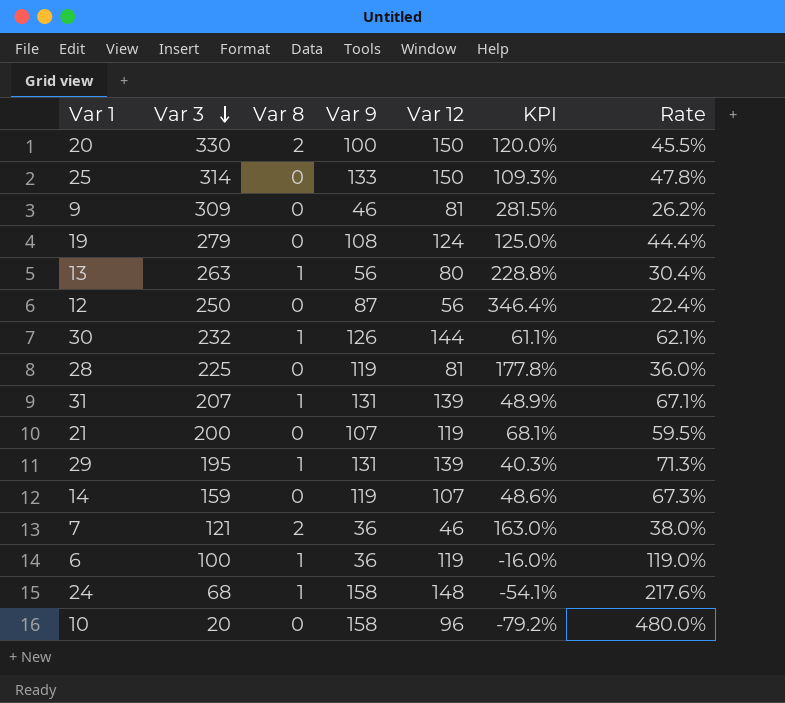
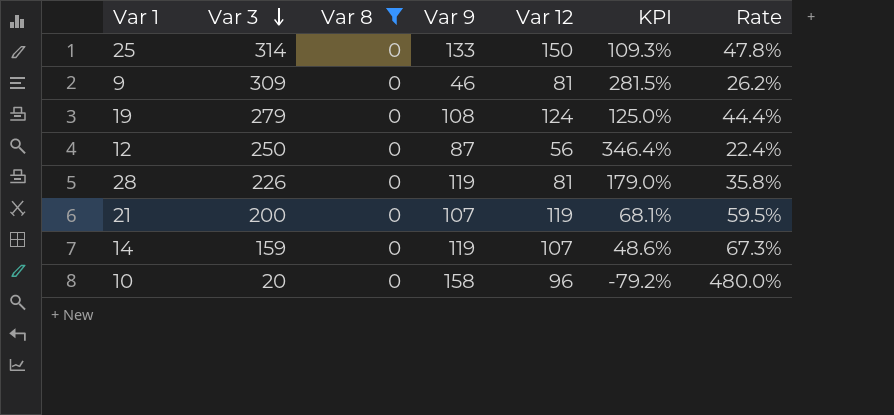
filter: none -> Var 8 = 0
28 | Var 3: 225 -> 226
28 | KPI: 177.8% -> 179.0%
28 | Rate: 36.0% -> 35.8%

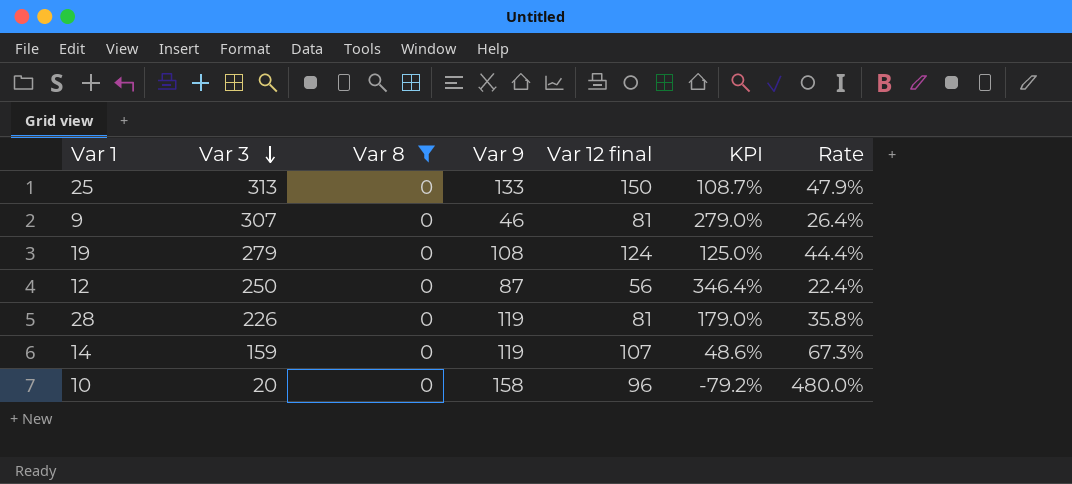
column name: Var 12 -> Var 12 final
row 21: 200 | 0 | 107 | 119 | 68.1% | 59.5% -> none
25 | Var 3: 314 -> 313
25 | KPI: 109.3% -> 108.7%
25 | Rate: 47.8% -> 47.9%
9 | Var 3: 309 -> 307
9 | KPI: 281.5% -> 279.0%
9 | Rate: 26.2% -> 26.4%

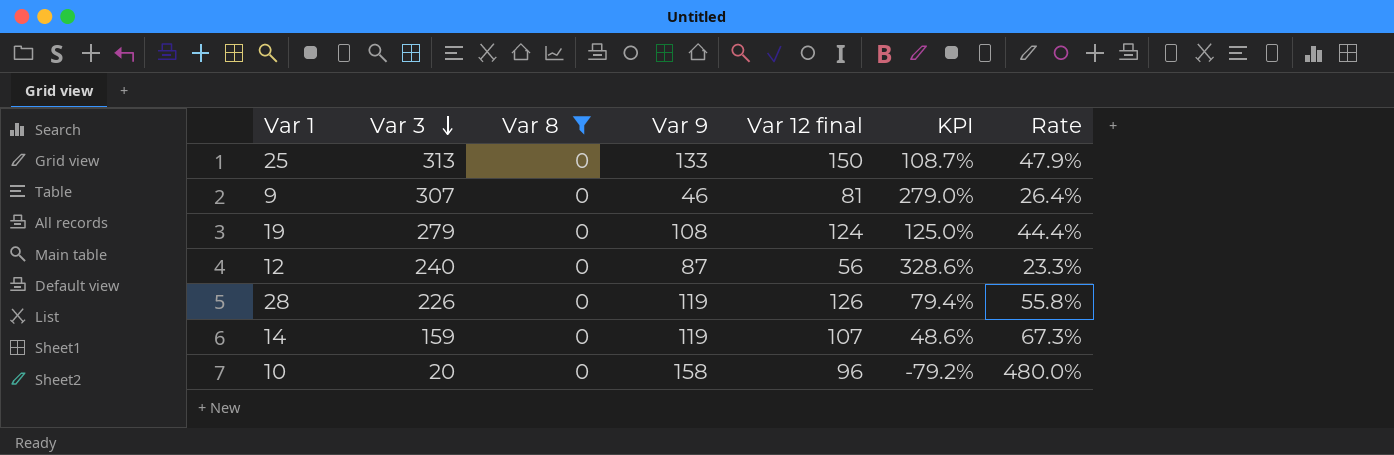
12 | Var 3: 250 -> 240
12 | KPI: 346.4% -> 328.6%
12 | Rate: 22.4% -> 23.3%
28 | Var 12 final: 81 -> 126
28 | KPI: 179.0% -> 79.4%
28 | Rate: 35.8% -> 55.8%

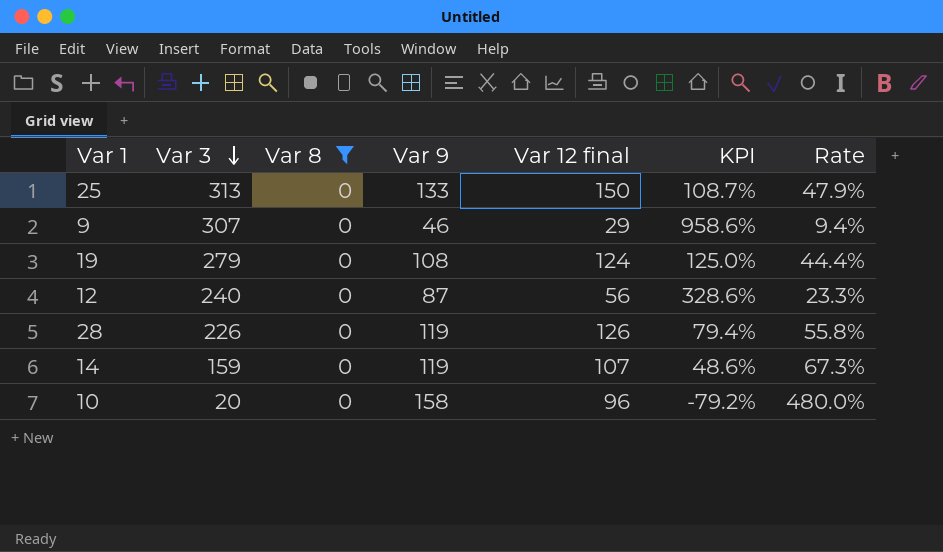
9 | Var 12 final: 81 -> 29
9 | KPI: 279.0% -> 958.6%
9 | Rate: 26.4% -> 9.4%

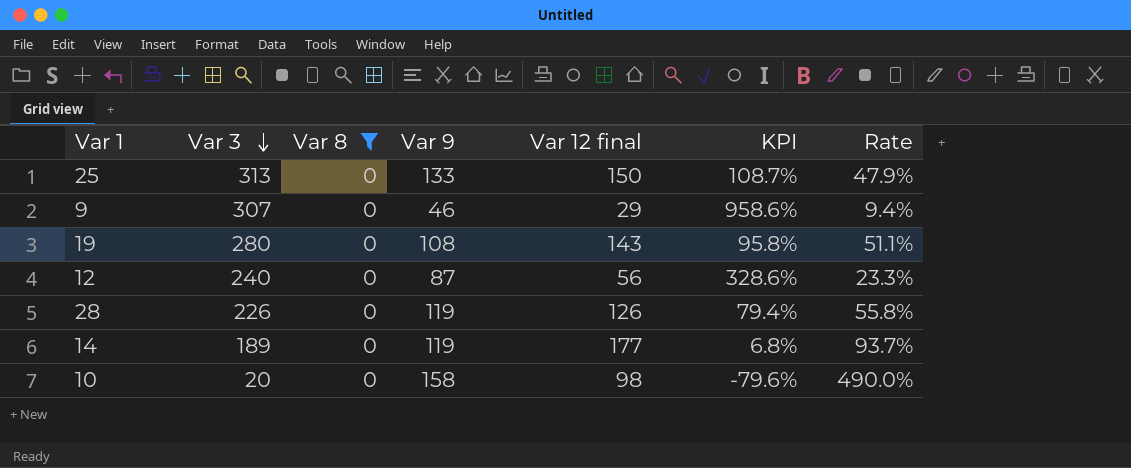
19 | Var 3: 279 -> 280
19 | Var 12 final: 124 -> 143
19 | KPI: 125.0% -> 95.8%
19 | Rate: 44.4% -> 51.1%
14 | Var 3: 159 -> 189
14 | Var 12 final: 107 -> 177
14 | KPI: 48.6% -> 6.8%
14 | Rate: 67.3% -> 93.7%
10 | Var 12 final: 96 -> 98
10 | KPI: -79.2% -> -79.6%
10 | Rate: 480.0% -> 490.0%

